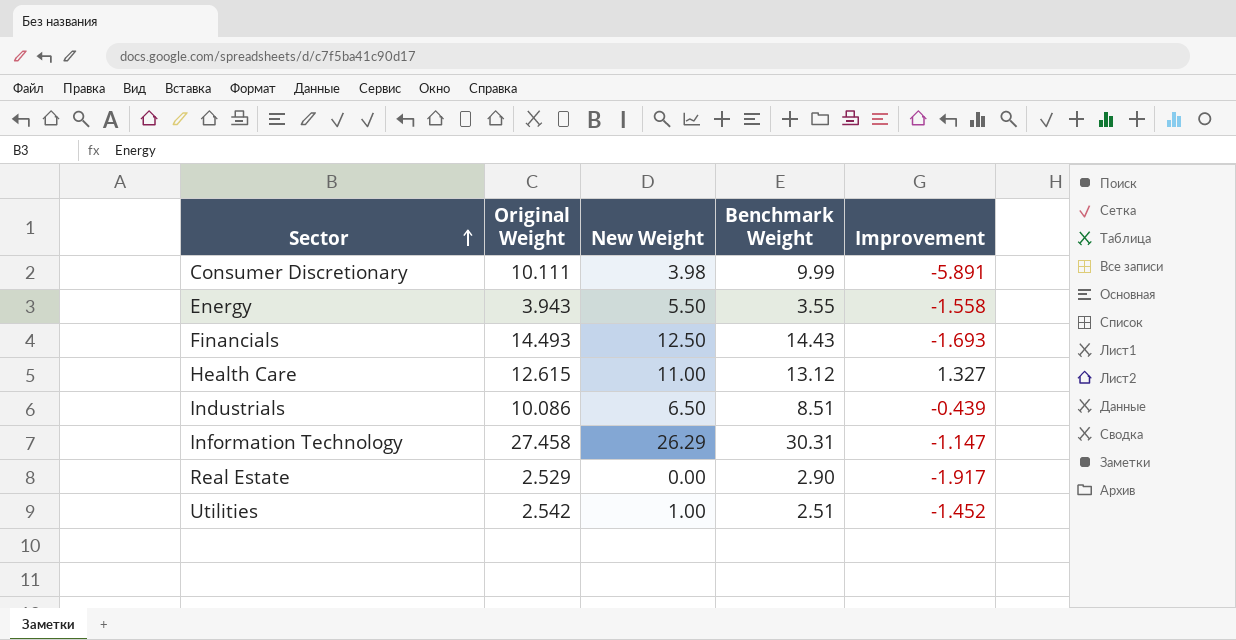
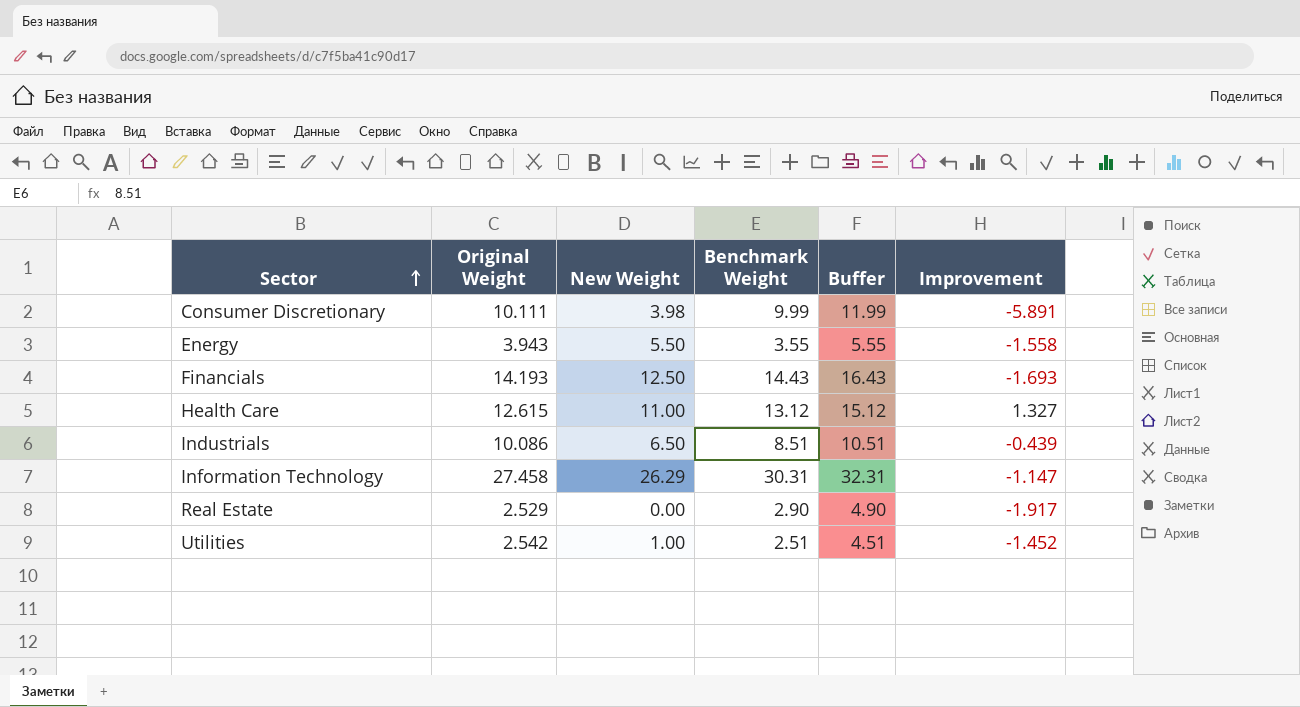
column Buffer | formula: none -> [Benchmark Weight] + 2
Financials | Original Weight: 14.493 -> 14.193

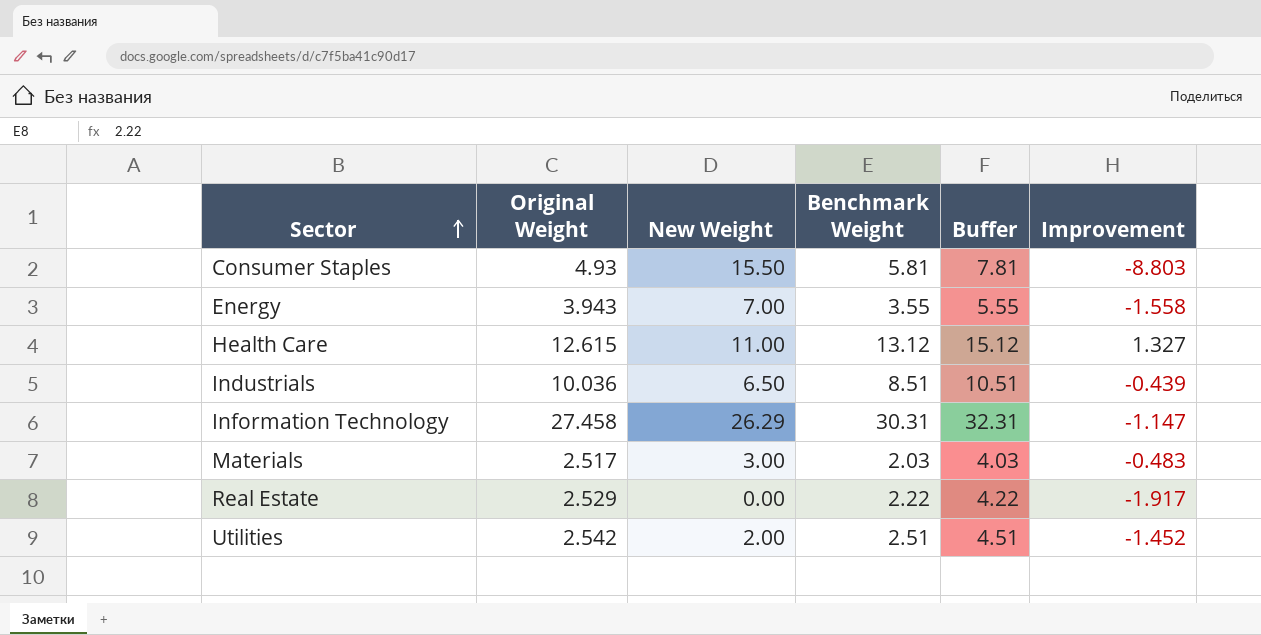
row Consumer Discretionary: 10.111 | 3.98 | 9.99 | 11.99 | -5.891 -> none
row Financials: 14.193 | 12.50 | 14.43 | 16.43 | -1.693 -> none
row Consumer Staples: none -> 4.93 | 15.50 | 5.81 | 7.81 | -8.803
Energy | New Weight: 5.50 -> 7.00
Industrials | Original Weight: 10.086 -> 10.036
row Materials: none -> 2.517 | 3.00 | 2.03 | 4.03 | -0.483
Real Estate | Benchmark Weight: 2.90 -> 2.22
Real Estate | Buffer: 4.90 -> 4.22
Utilities | New Weight: 1.00 -> 2.00

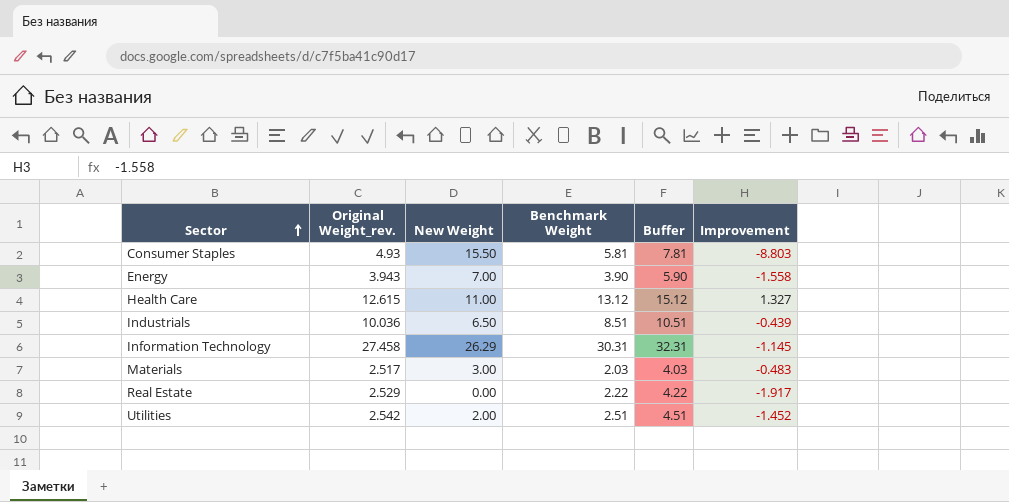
column name: Original Weight -> Original Weight_rev.
Energy | Benchmark Weight: 3.55 -> 3.90
Energy | Buffer: 5.55 -> 5.90
Information Technology | Improvement: -1.147 -> -1.145

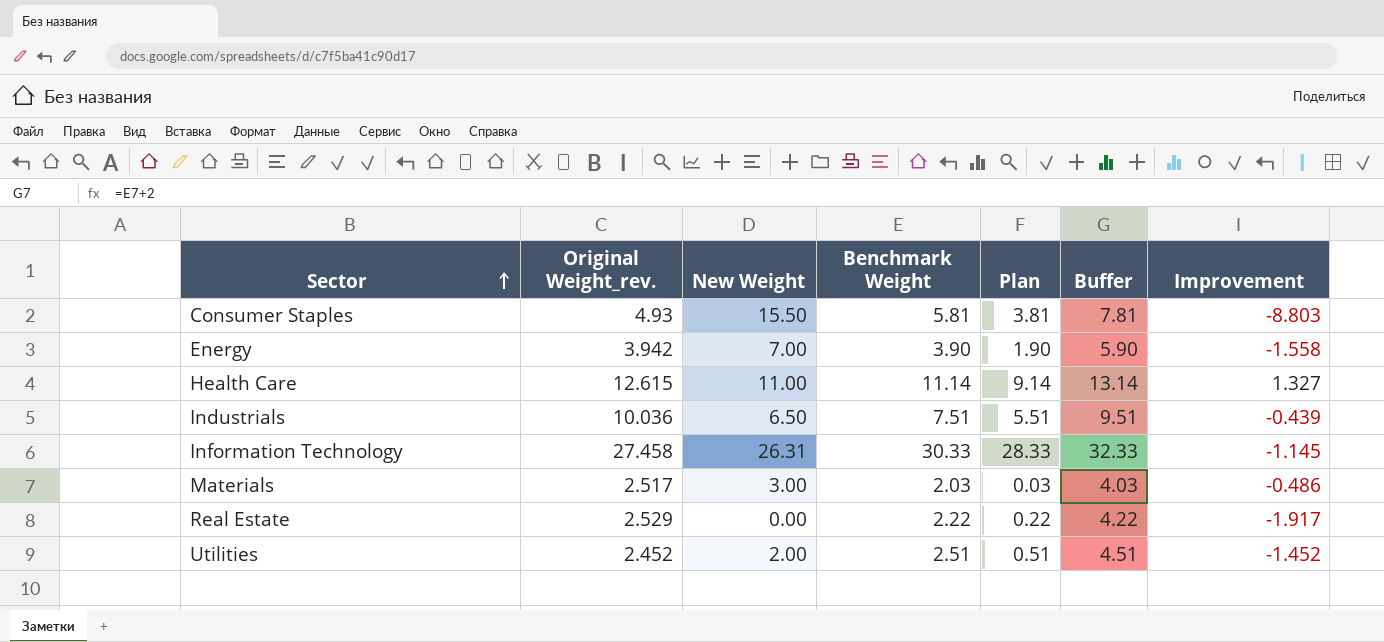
column Plan | formula: none -> [Benchmark Weight] - 2
Energy | Original Weight_rev.: 3.943 -> 3.942
Health Care | Benchmark Weight: 13.12 -> 11.14
Health Care | Buffer: 15.12 -> 13.14
Industrials | Benchmark Weight: 8.51 -> 7.51
Industrials | Buffer: 10.51 -> 9.51
Information Technology | New Weight: 26.29 -> 26.31
Information Technology | Benchmark Weight: 30.31 -> 30.33
Information Technology | Buffer: 32.31 -> 32.33
Materials | Improvement: -0.483 -> -0.486
Utilities | Original Weight_rev.: 2.542 -> 2.452

